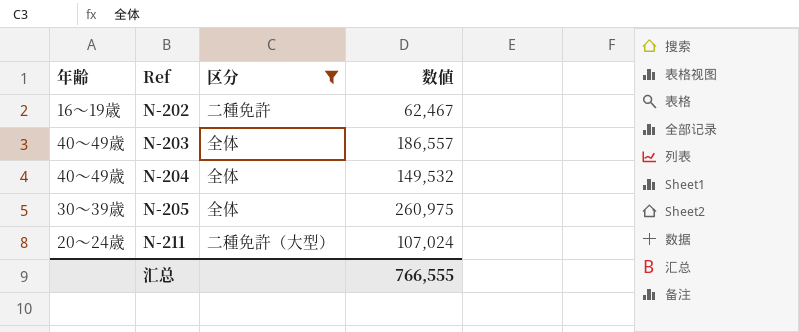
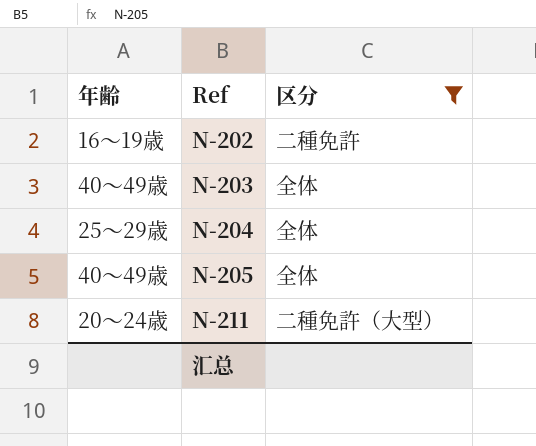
column 数値 | position: 4 -> none
N-204 | 年齢: 40～49歳 -> 25～29歳
N-205 | 年齢: 30～39歳 -> 40～49歳

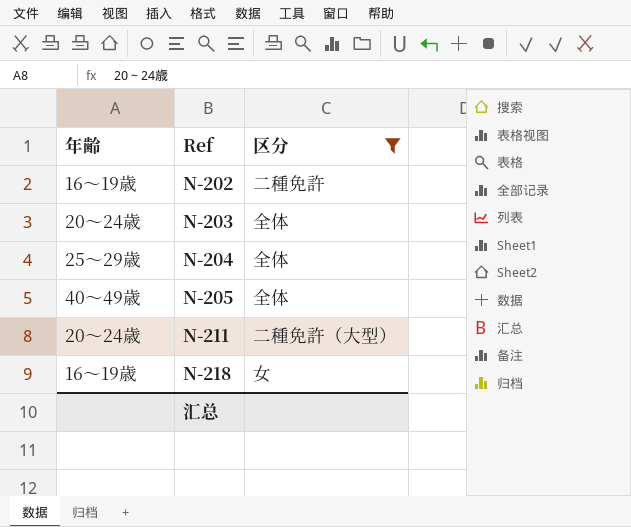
N-203 | 年齢: 40～49歳 -> 20～24歳
row N-218: none -> 16～19歳 | 女

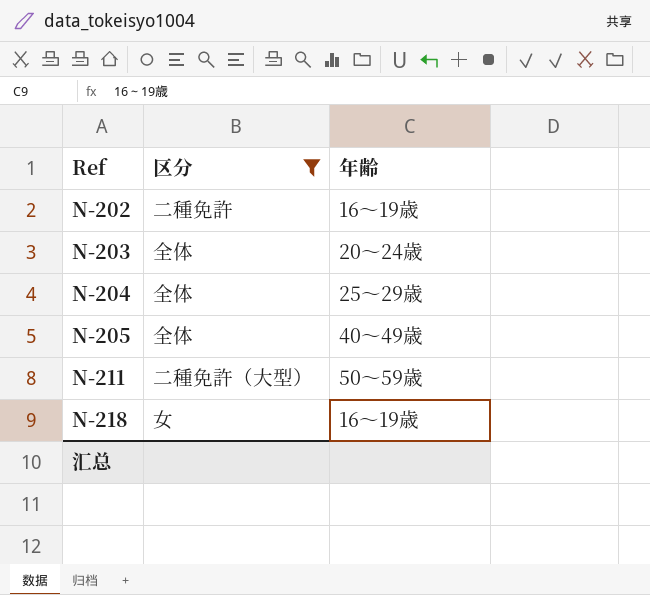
column 年齢 | position: 1 -> 3
N-211 | 年齢: 20～24歳 -> 50～59歳

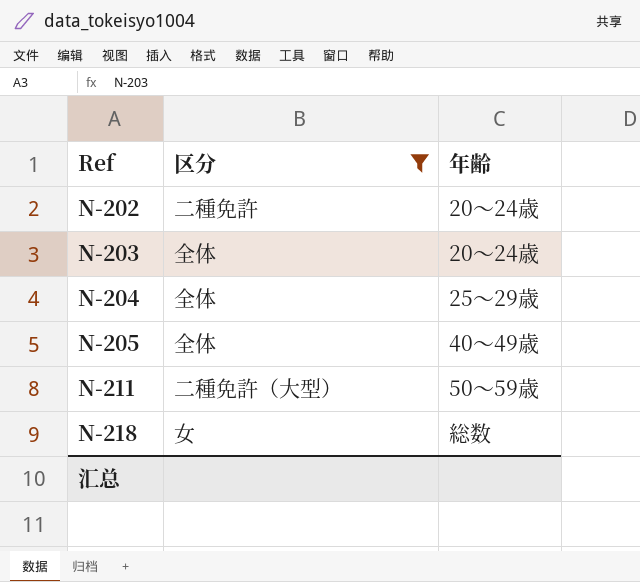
N-202 | 年齢: 16～19歳 -> 20～24歳
N-218 | 年齢: 16～19歳 -> 総数

